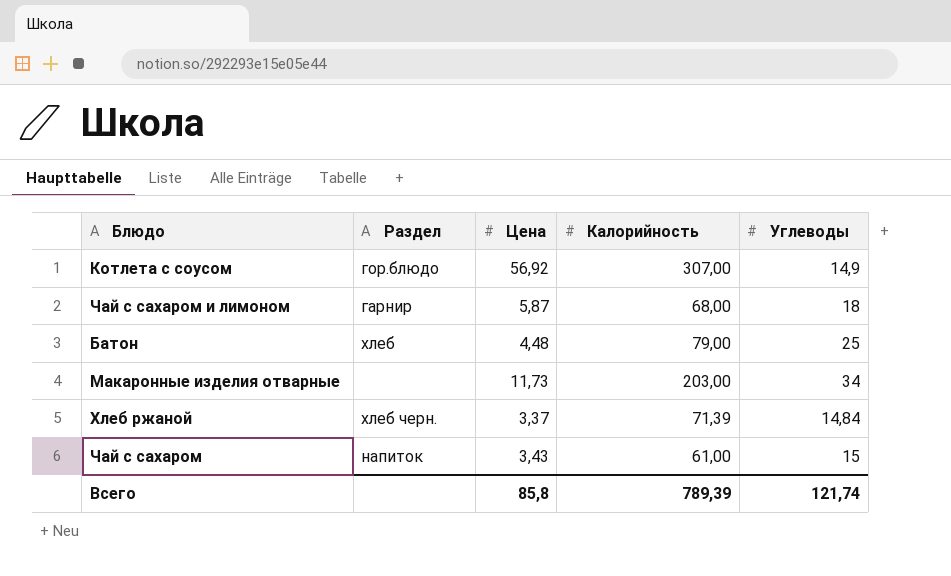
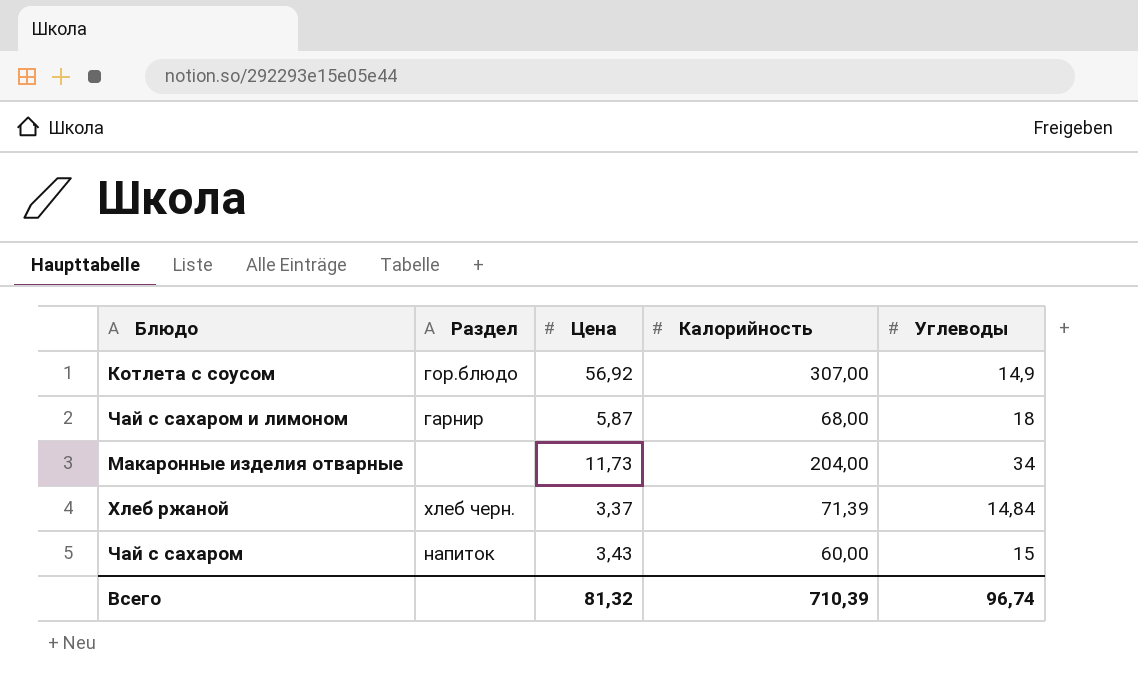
row Батон: хлеб | 4,48 | 79,00 | 25 -> none
Макаронные изделия отварные | Калорийность: 203,00 -> 204,00
Чай с сахаром | Калорийность: 61,00 -> 60,00
Всего | Цена: 85,8 -> 81,32
Всего | Калорийность: 789,39 -> 710,39
Всего | Углеводы: 121,74 -> 96,74

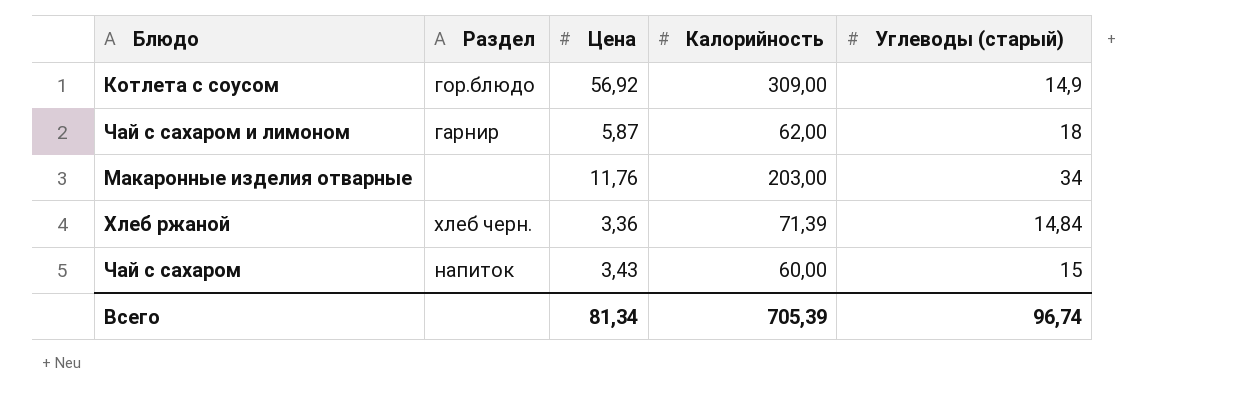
column name: Углеводы -> Углеводы (старый)
Котлета с соусом | Калорийность: 307,00 -> 309,00
Чай с сахаром и лимоном | Калорийность: 68,00 -> 62,00
Макаронные изделия отварные | Цена: 11,73 -> 11,76
Макаронные изделия отварные | Калорийность: 204,00 -> 203,00
Хлеб ржаной | Цена: 3,37 -> 3,36
Всего | Цена: 81,32 -> 81,34
Всего | Калорийность: 710,39 -> 705,39

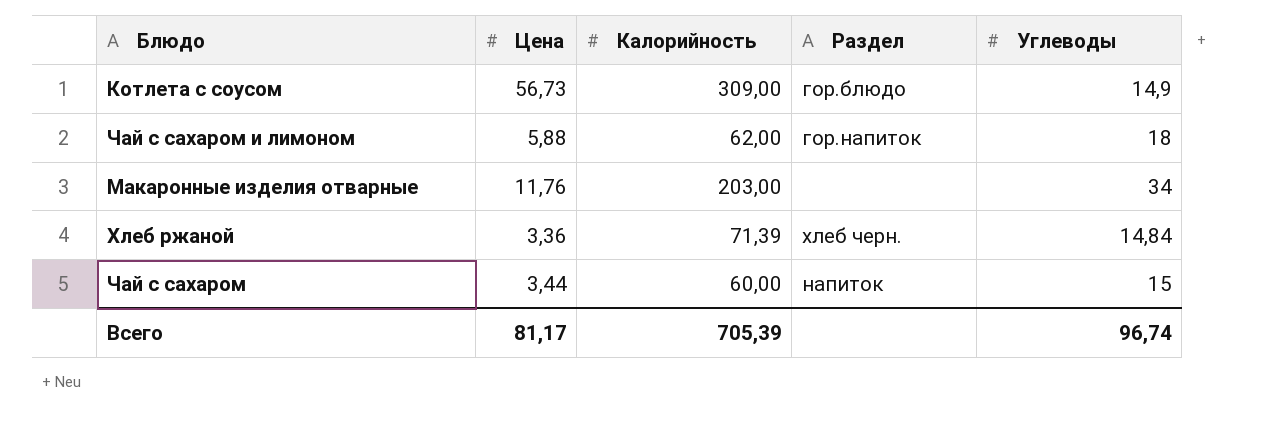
column Раздел | position: 2 -> 4
column name: Углеводы (старый) -> Углеводы
Котлета с соусом | Цена: 56,92 -> 56,73
Чай с сахаром и лимоном | Цена: 5,87 -> 5,88
Чай с сахаром и лимоном | Раздел: гарнир -> гор.напиток
Чай с сахаром | Цена: 3,43 -> 3,44
Всего | Цена: 81,34 -> 81,17

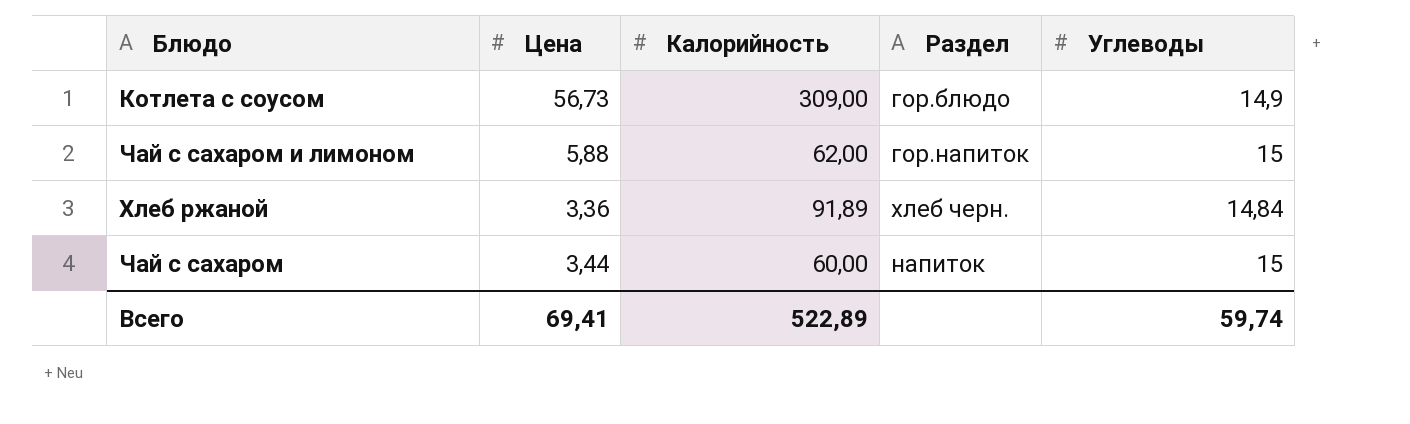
row Макаронные изделия отварные: 11,76 | 203,00 | none | 34 -> none
Чай с сахаром и лимоном | Углеводы: 18 -> 15
Хлеб ржаной | Калорийность: 71,39 -> 91,89
Всего | Цена: 81,17 -> 69,41
Всего | Калорийность: 705,39 -> 522,89
Всего | Углеводы: 96,74 -> 59,74

